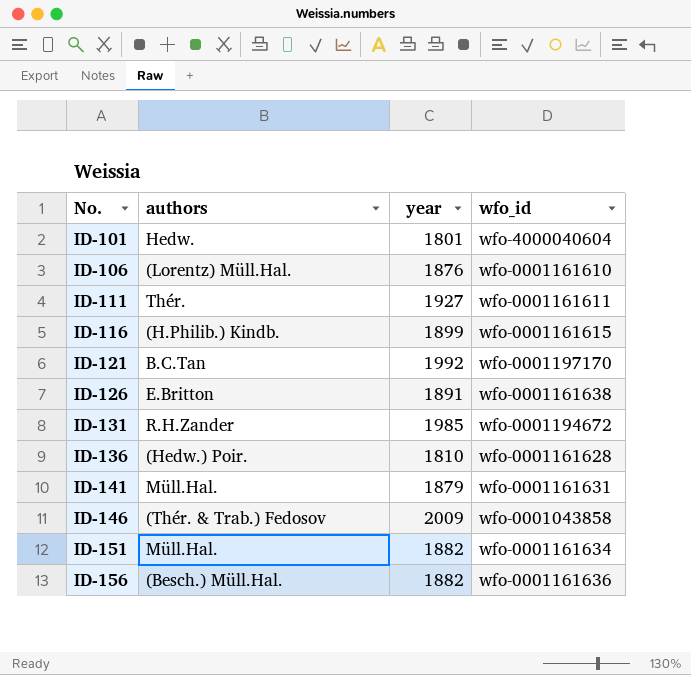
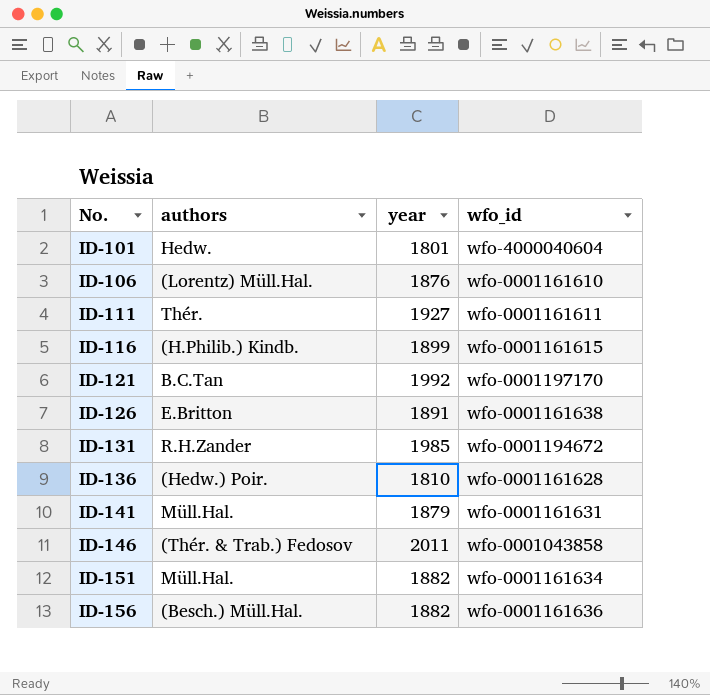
ID-146 | year: 2009 -> 2011

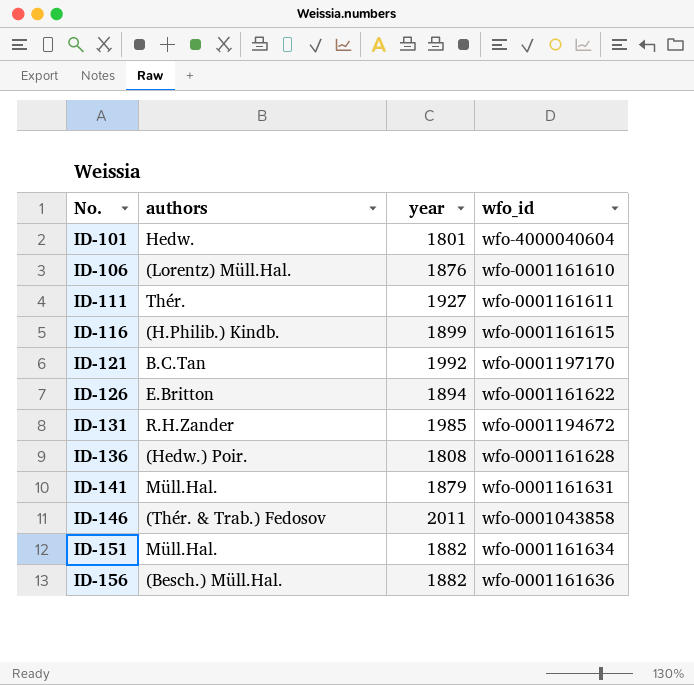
ID-126 | year: 1891 -> 1894
ID-126 | wfo_id: wfo-0001161638 -> wfo-0001161622
ID-136 | year: 1810 -> 1808

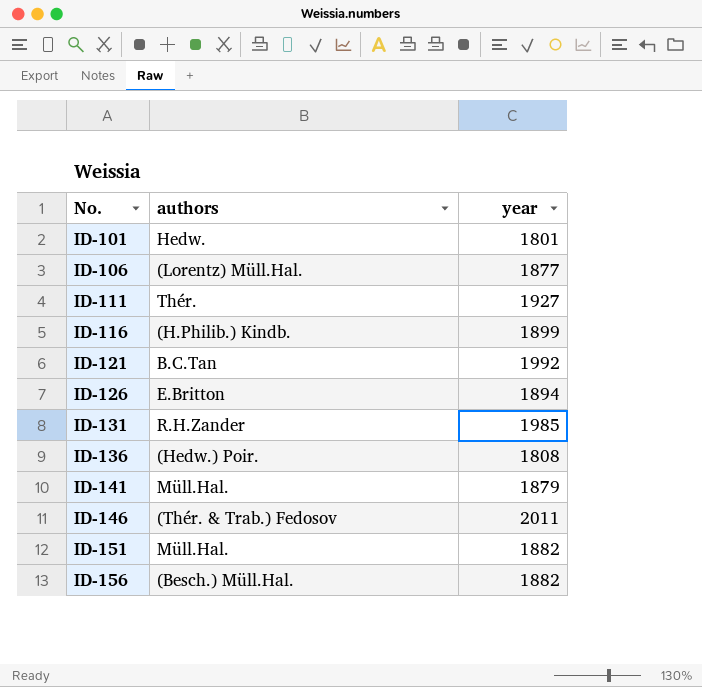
column wfo_id | position: 4 -> none
ID-106 | year: 1876 -> 1877

